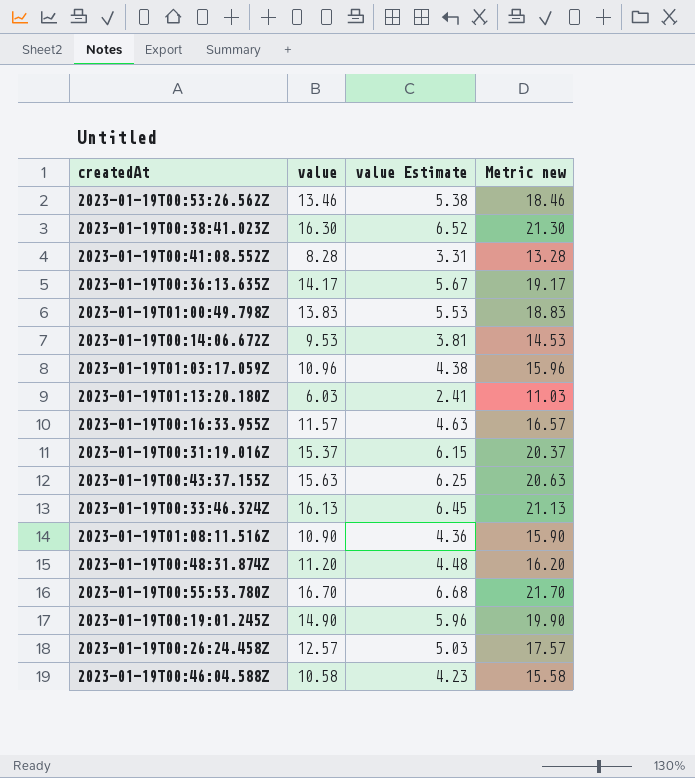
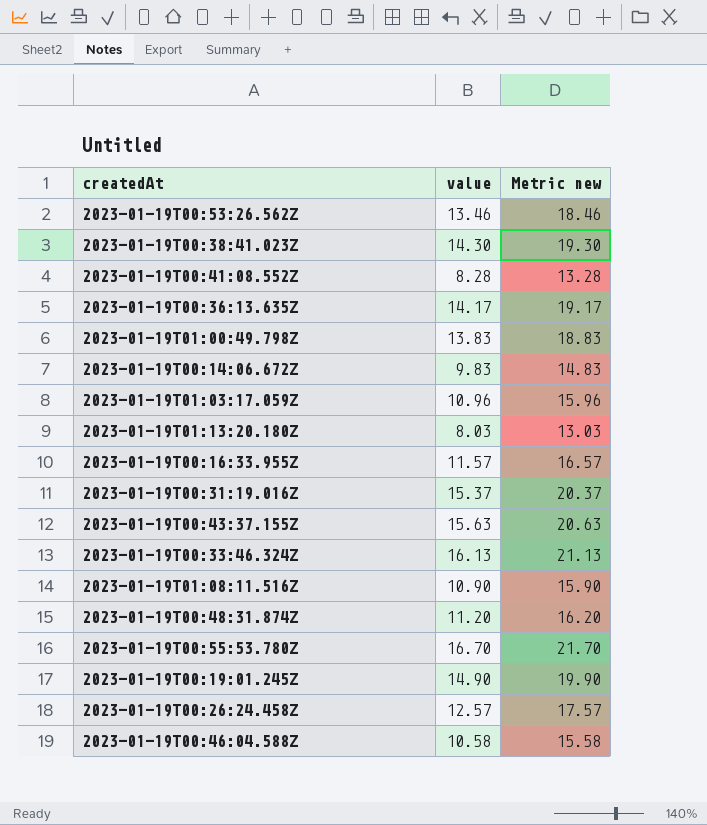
column value Estimate | formula: [value] * 0.4 -> none
2023-01-19T00:38:41.023Z | value: 16.30 -> 14.30
2023-01-19T00:38:41.023Z | Metric new: 21.30 -> 19.30
2023-01-19T00:14:06.672Z | value: 9.53 -> 9.83
2023-01-19T00:14:06.672Z | Metric new: 14.53 -> 14.83
2023-01-19T01:13:20.180Z | value: 6.03 -> 8.03
2023-01-19T01:13:20.180Z | Metric new: 11.03 -> 13.03

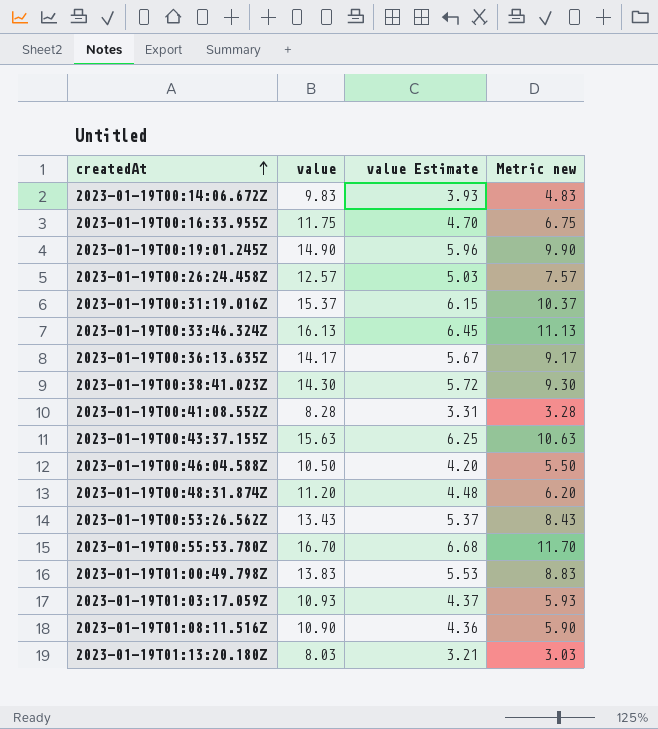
row order: none -> createdAt ascending
column value Estimate | formula: none -> [value] * 0.4
column Metric new | formula: [value] + 5 -> [value] - 5
2023-01-19T00:16:33.955Z | value: 11.57 -> 11.75
2023-01-19T00:46:04.588Z | value: 10.58 -> 10.50
2023-01-19T00:53:26.562Z | value: 13.46 -> 13.43
2023-01-19T01:03:17.059Z | value: 10.96 -> 10.93

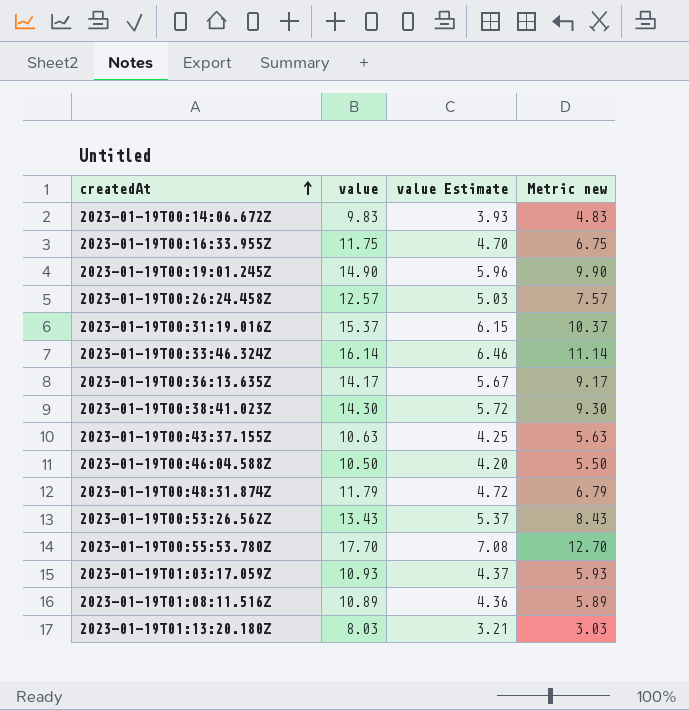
row 2023-01-19T00:41:08.552Z: 8.28 | 3.31 | 3.28 -> none
row 2023-01-19T01:00:49.798Z: 13.83 | 5.53 | 8.83 -> none
2023-01-19T00:33:46.324Z | value: 16.13 -> 16.14
2023-01-19T00:33:46.324Z | value Estimate: 6.45 -> 6.46
2023-01-19T00:33:46.324Z | Metric new: 11.13 -> 11.14
2023-01-19T00:43:37.155Z | value: 15.63 -> 10.63
2023-01-19T00:43:37.155Z | value Estimate: 6.25 -> 4.25
2023-01-19T00:43:37.155Z | Metric new: 10.63 -> 5.63
2023-01-19T00:48:31.874Z | value: 11.20 -> 11.79
2023-01-19T00:48:31.874Z | value Estimate: 4.48 -> 4.72
2023-01-19T00:48:31.874Z | Metric new: 6.20 -> 6.79
2023-01-19T00:55:53.780Z | value: 16.70 -> 17.70
2023-01-19T00:55:53.780Z | value Estimate: 6.68 -> 7.08
2023-01-19T00:55:53.780Z | Metric new: 11.70 -> 12.70
2023-01-19T01:08:11.516Z | value: 10.90 -> 10.89
2023-01-19T01:08:11.516Z | Metric new: 5.90 -> 5.89

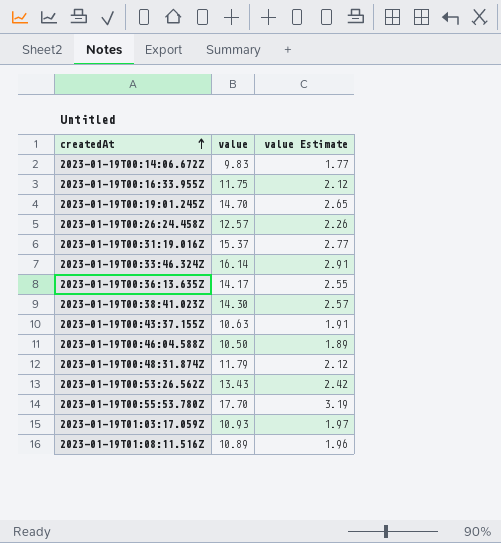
column Metric new | formula: [value] - 5 -> none
column value Estimate | formula: [value] * 0.4 -> [value] * 0.18
row 2023-01-19T01:13:20.180Z: 8.03 | 3.21 | 3.03 -> none
2023-01-19T00:19:01.245Z | value: 14.90 -> 14.70

